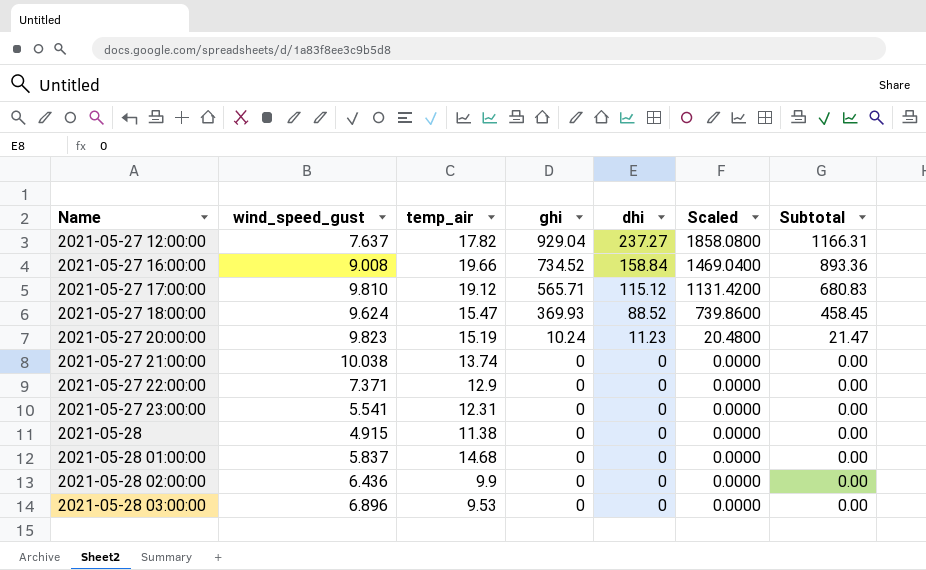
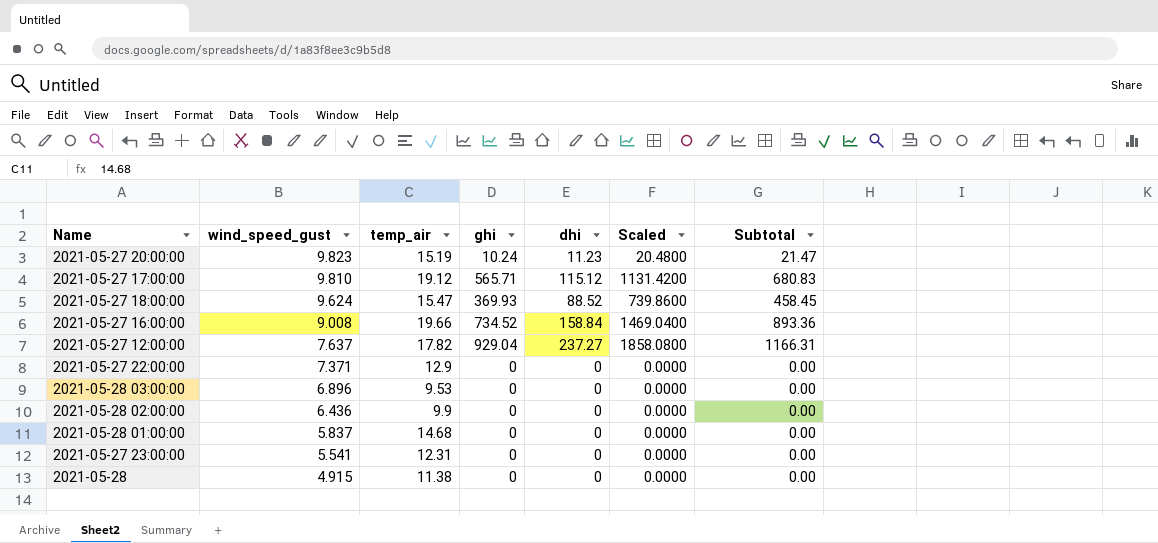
row order: Name ascending -> wind_speed_gust descending
row 2021-05-27 21:00:00: 10.038 | 13.74 | 0 | 0 | 0.0000 | 0.00 -> none

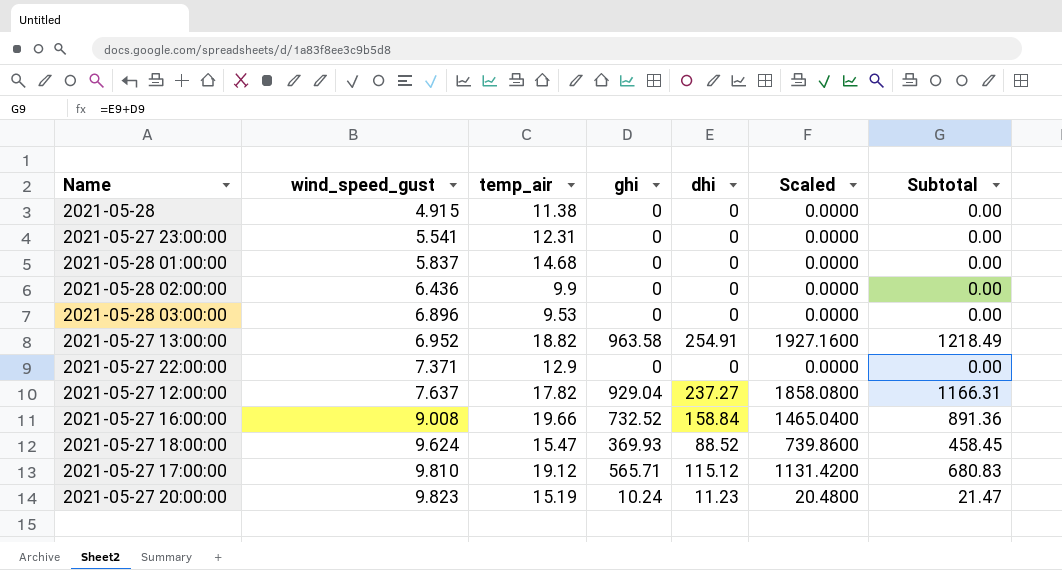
row order: wind_speed_gust descending -> wind_speed_gust ascending
row 2021-05-27 13:00:00: none -> 6.952 | 18.82 | 963.58 | 254.91 | 1927.1600 | 1218.49
2021-05-27 16:00:00 | ghi: 734.52 -> 732.52
2021-05-27 16:00:00 | Scaled: 1469.0400 -> 1465.0400
2021-05-27 16:00:00 | Subtotal: 893.36 -> 891.36

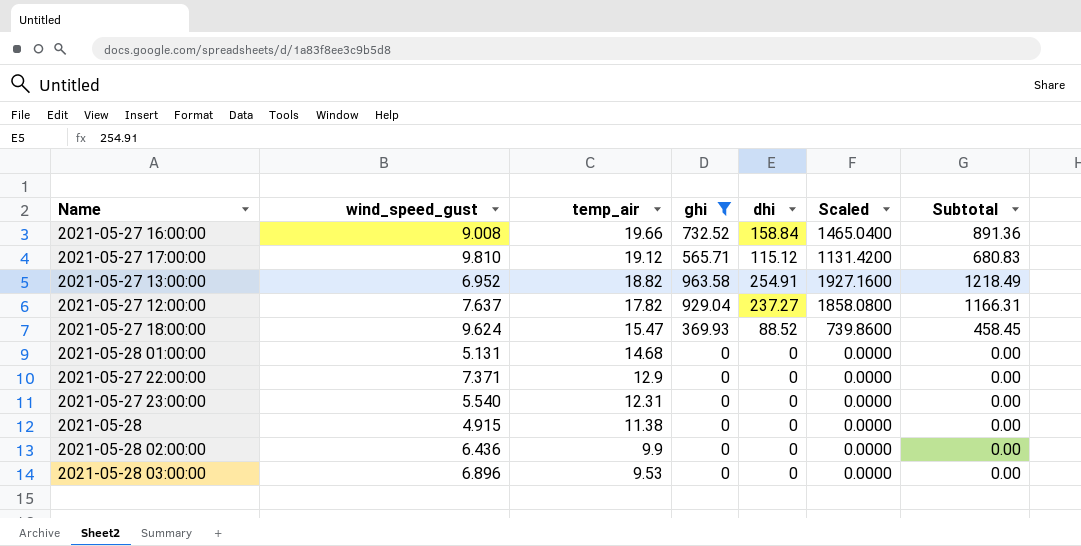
filter: none -> ghi != 10.24
row order: wind_speed_gust ascending -> temp_air descending
2021-05-28 01:00:00 | wind_speed_gust: 5.837 -> 5.131
2021-05-27 23:00:00 | wind_speed_gust: 5.541 -> 5.540

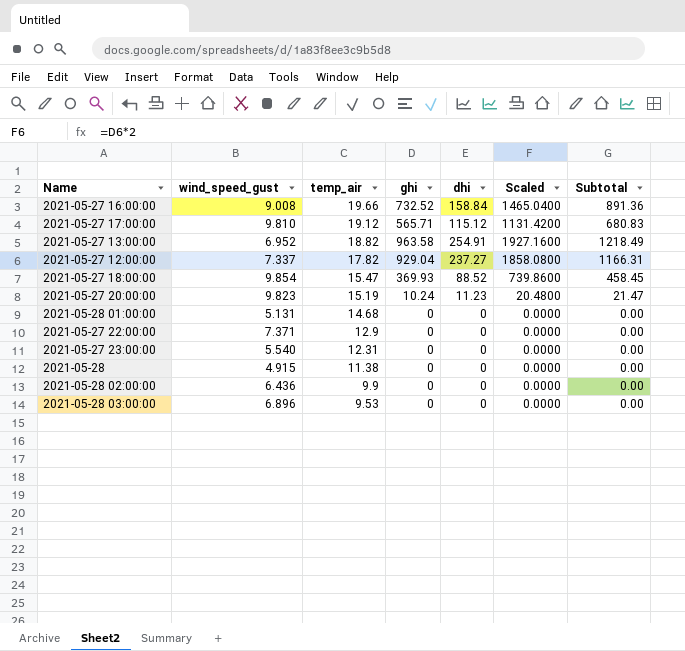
filter: ghi != 10.24 -> none
2021-05-27 12:00:00 | wind_speed_gust: 7.637 -> 7.337
2021-05-27 18:00:00 | wind_speed_gust: 9.624 -> 9.854

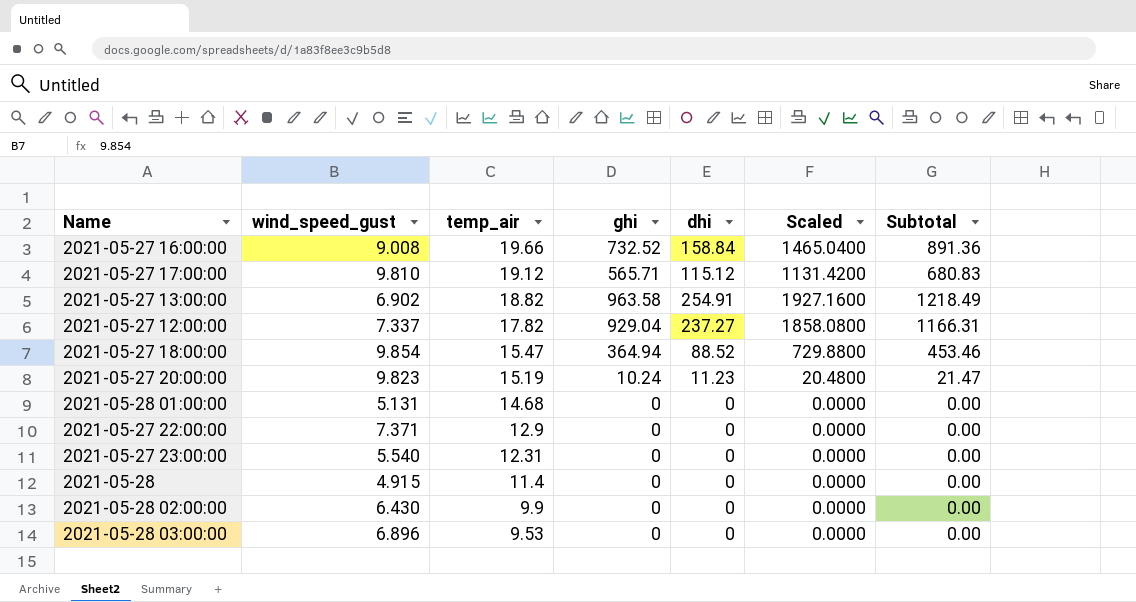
2021-05-27 13:00:00 | wind_speed_gust: 6.952 -> 6.902
2021-05-27 18:00:00 | ghi: 369.93 -> 364.94
2021-05-27 18:00:00 | Scaled: 739.8600 -> 729.8800
2021-05-27 18:00:00 | Subtotal: 458.45 -> 453.46
2021-05-28 | temp_air: 11.38 -> 11.4
2021-05-28 02:00:00 | wind_speed_gust: 6.436 -> 6.430

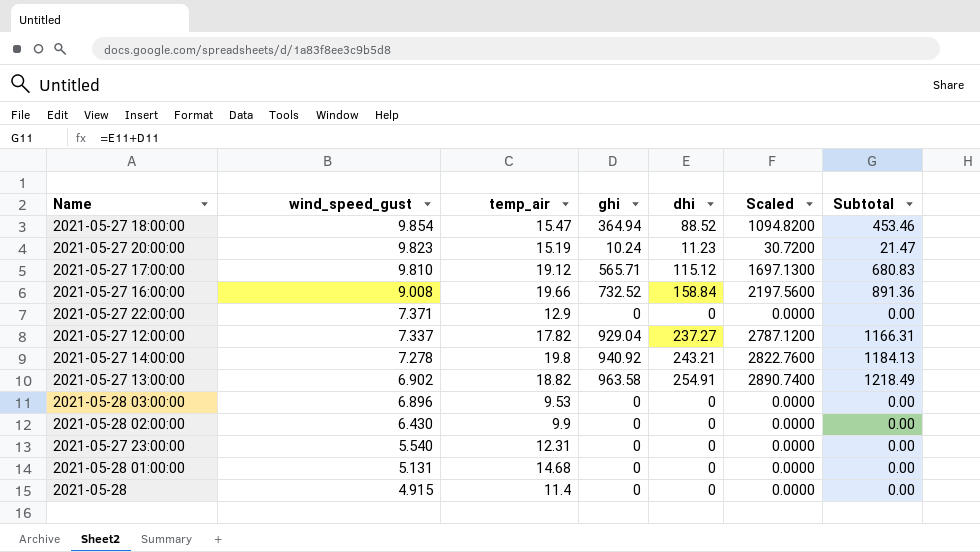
row order: temp_air descending -> wind_speed_gust descending
column Scaled | formula: [ghi] * 2 -> [ghi] * 3
row 2021-05-27 14:00:00: none -> 7.278 | 19.8 | 940.92 | 243.21 | 2822.7600 | 1184.13

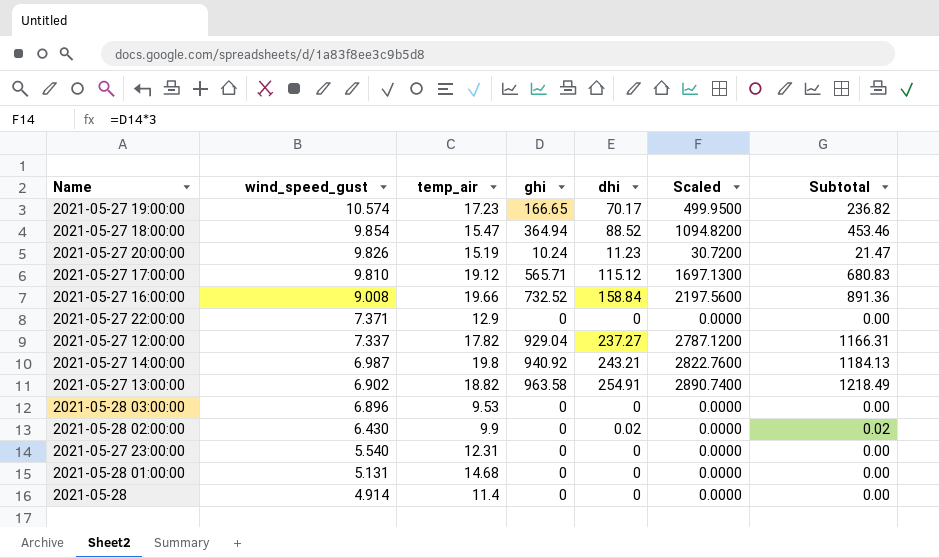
row 2021-05-27 19:00:00: none -> 10.574 | 17.23 | 166.65 | 70.17 | 499.9500 | 236.82
2021-05-27 20:00:00 | wind_speed_gust: 9.823 -> 9.826
2021-05-27 14:00:00 | wind_speed_gust: 7.278 -> 6.987
2021-05-28 02:00:00 | dhi: 0 -> 0.02
2021-05-28 02:00:00 | Subtotal: 0.00 -> 0.02
2021-05-28 | wind_speed_gust: 4.915 -> 4.914

